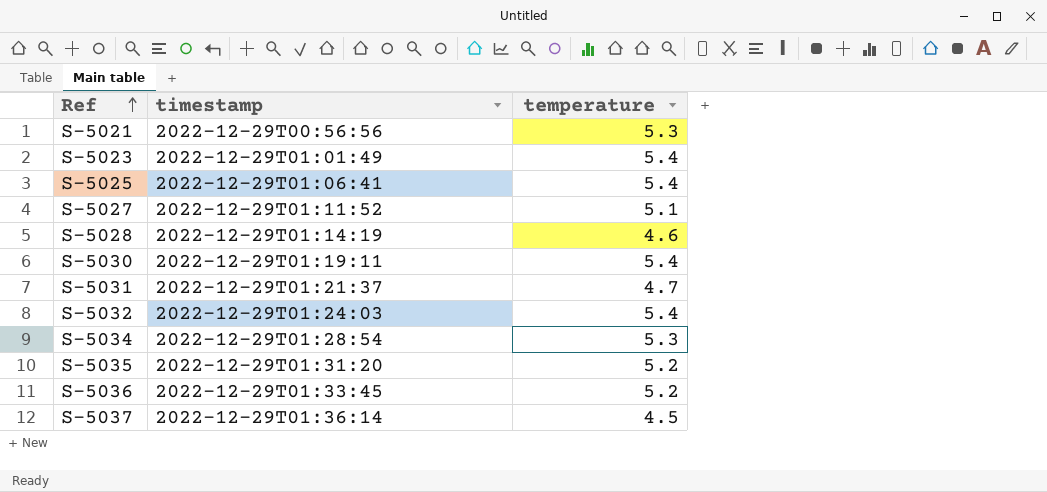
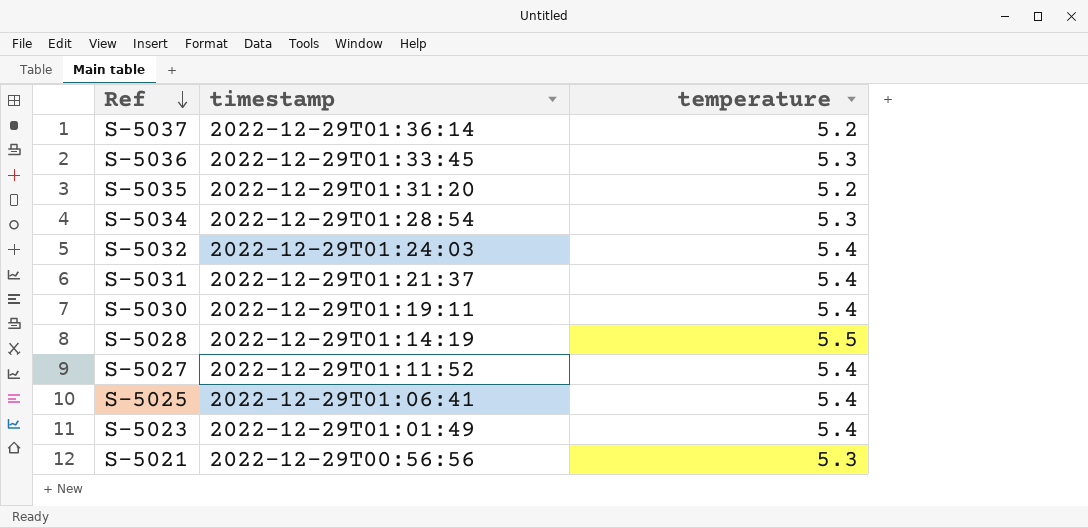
row order: Ref ascending -> Ref descending
S-5037 | temperature: 4.5 -> 5.2
S-5036 | temperature: 5.2 -> 5.3
S-5031 | temperature: 4.7 -> 5.4
S-5028 | temperature: 4.6 -> 5.5
S-5027 | temperature: 5.1 -> 5.4

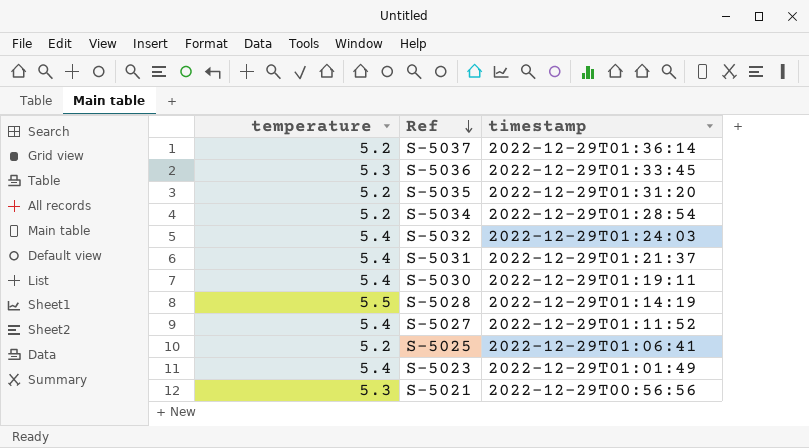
column temperature | position: 3 -> 1
S-5034 | temperature: 5.3 -> 5.2
S-5025 | temperature: 5.4 -> 5.2

